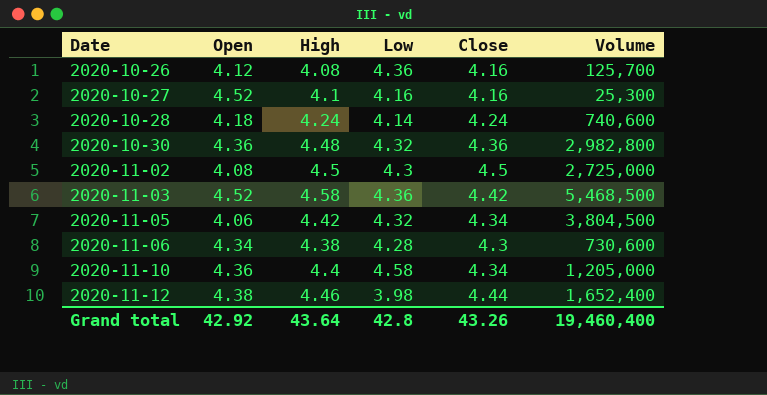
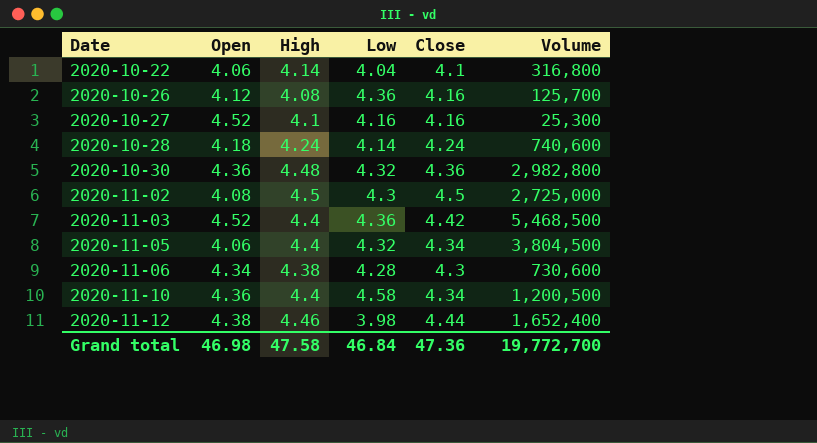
row 2020-10-22: none -> 4.06 | 4.14 | 4.04 | 4.1 | 316,800
2020-11-03 | High: 4.58 -> 4.4
2020-11-05 | High: 4.42 -> 4.4
2020-11-10 | Volume: 1,205,000 -> 1,200,500
Grand total | Open: 42.92 -> 46.98
Grand total | High: 43.64 -> 47.58
Grand total | Low: 42.8 -> 46.84
Grand total | Close: 43.26 -> 47.36
Grand total | Volume: 19,460,400 -> 19,772,700

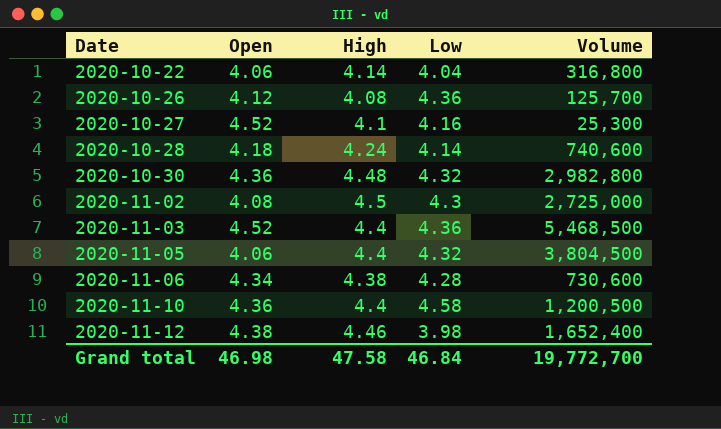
column Close | position: 5 -> none

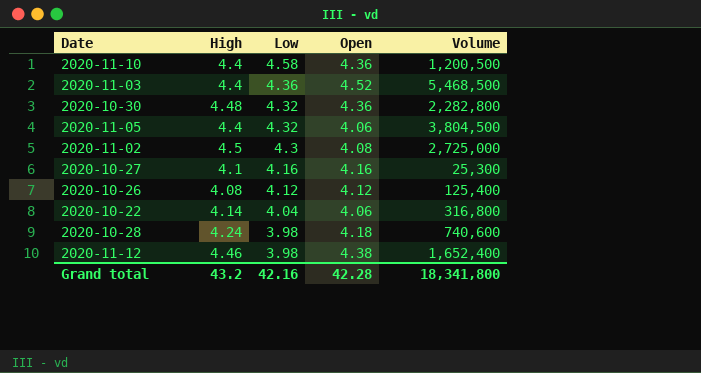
row order: Date ascending -> Low descending
column Open | position: 2 -> 4
row 2020-11-06: 4.34 | 4.38 | 4.28 | 730,600 -> none
2020-10-30 | Volume: 2,982,800 -> 2,282,800
2020-10-27 | Open: 4.52 -> 4.16
2020-10-26 | Low: 4.36 -> 4.12
2020-10-26 | Volume: 125,700 -> 125,400
2020-10-28 | Low: 4.14 -> 3.98
Grand total | High: 47.58 -> 43.2
Grand total | Low: 46.84 -> 42.16
Grand total | Open: 46.98 -> 42.28
Grand total | Volume: 19,772,700 -> 18,341,800

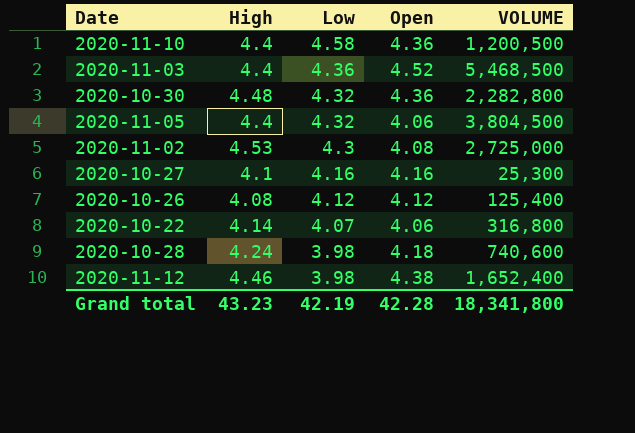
column name: Volume -> VOLUME
2020-11-02 | High: 4.5 -> 4.53
2020-10-22 | Low: 4.04 -> 4.07
Grand total | High: 43.2 -> 43.23
Grand total | Low: 42.16 -> 42.19

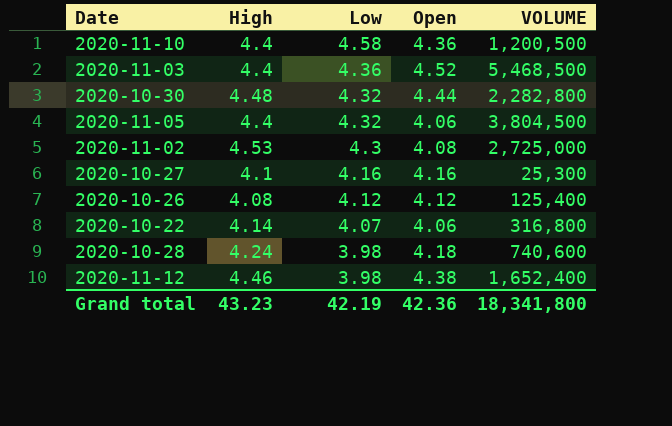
2020-10-30 | Open: 4.36 -> 4.44
Grand total | Open: 42.28 -> 42.36

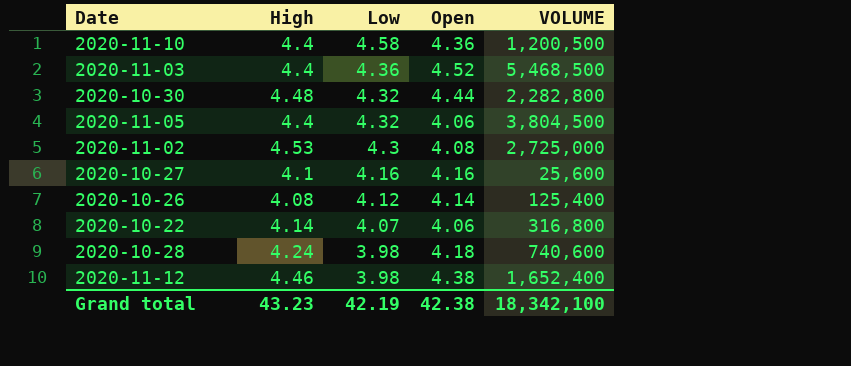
2020-10-27 | VOLUME: 25,300 -> 25,600
2020-10-26 | Open: 4.12 -> 4.14
Grand total | Open: 42.36 -> 42.38
Grand total | VOLUME: 18,341,800 -> 18,342,100

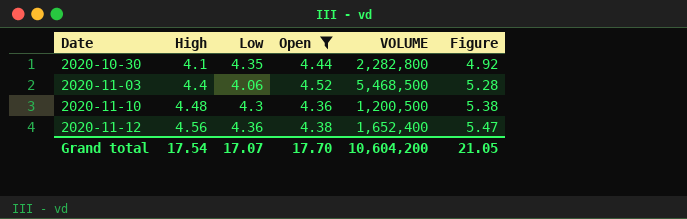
filter: none -> Open >= 4.36
row order: Low descending -> Date ascending
column Figure | formula: none -> [High] * 1.2
2020-10-30 | High: 4.48 -> 4.1
2020-10-30 | Low: 4.32 -> 4.35
2020-11-03 | Low: 4.36 -> 4.06
2020-11-10 | High: 4.4 -> 4.48
2020-11-10 | Low: 4.58 -> 4.3
2020-11-12 | High: 4.46 -> 4.56
2020-11-12 | Low: 3.98 -> 4.36
Grand total | High: 43.23 -> 17.54
Grand total | Low: 42.19 -> 17.07
Grand total | Open: 42.38 -> 17.70
Grand total | VOLUME: 18,342,100 -> 10,604,200

